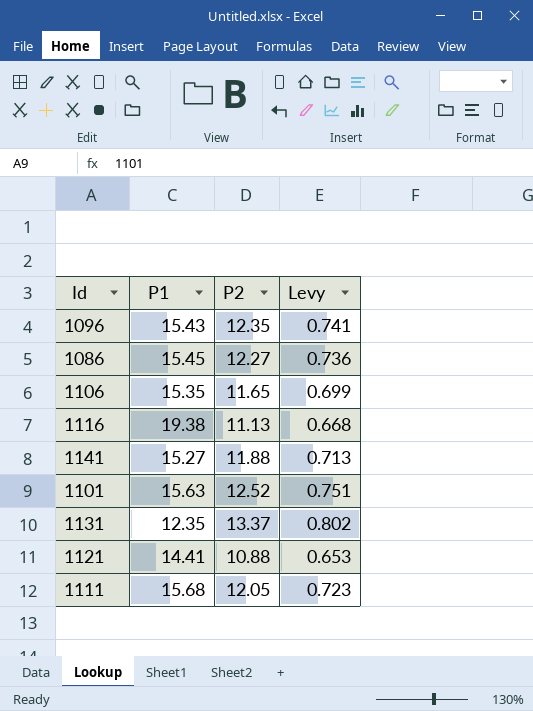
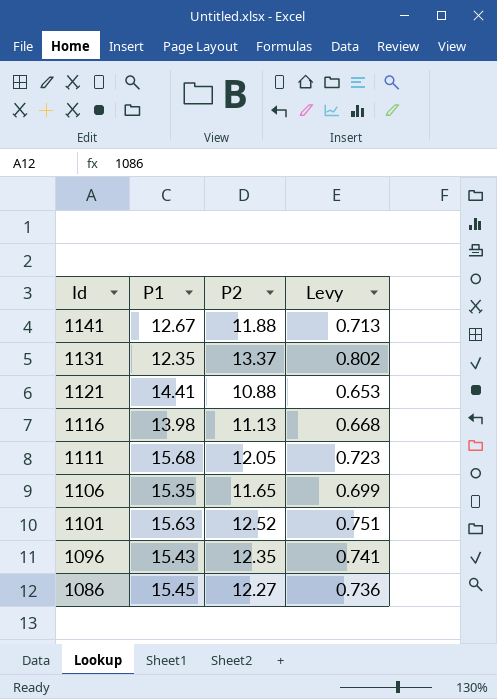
row order: none -> Id descending
1141 | P1: 15.27 -> 12.67
1116 | P1: 19.38 -> 13.98

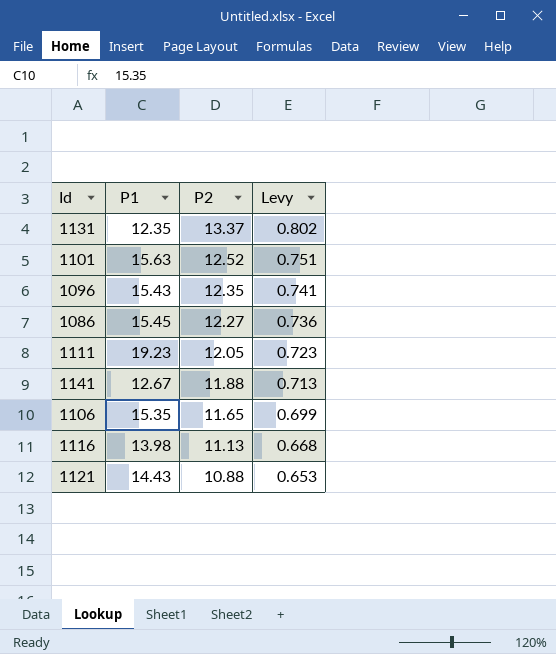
row order: Id descending -> P2 descending
1111 | P1: 15.68 -> 19.23
1121 | P1: 14.41 -> 14.43

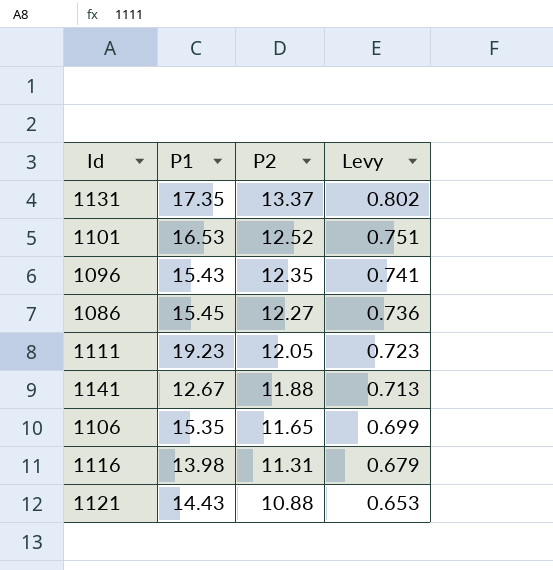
1131 | P1: 12.35 -> 17.35
1101 | P1: 15.63 -> 16.53
1116 | P2: 11.13 -> 11.31
1116 | Levy: 0.668 -> 0.679

